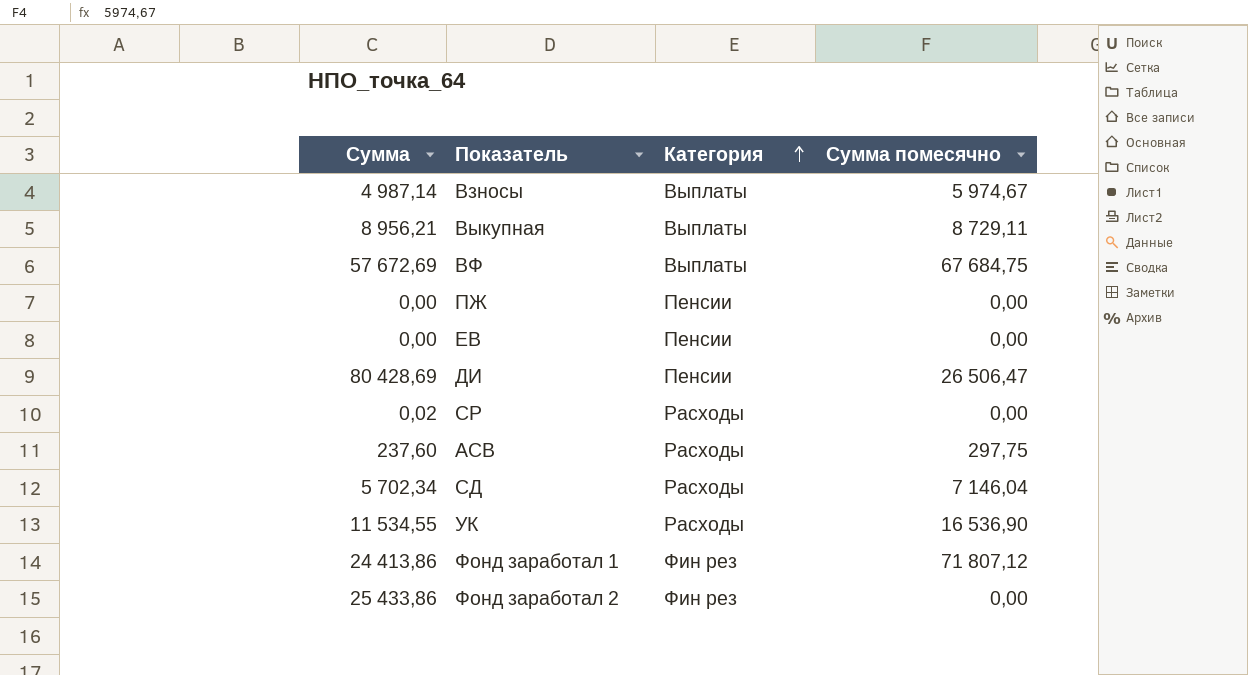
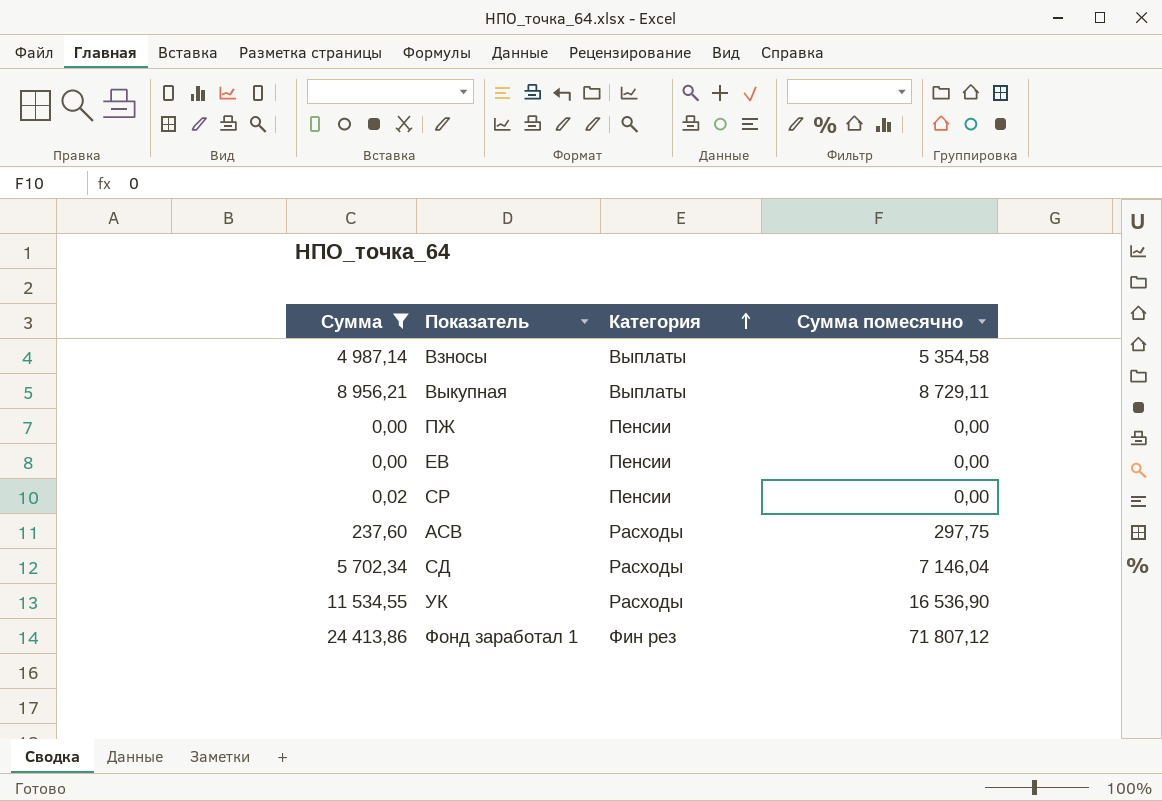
filter: none -> Сумма <= 24 413,86
Взносы | Сумма помесячно: 5 974,67 -> 5 354,58
СР | Категория: Расходы -> Пенсии

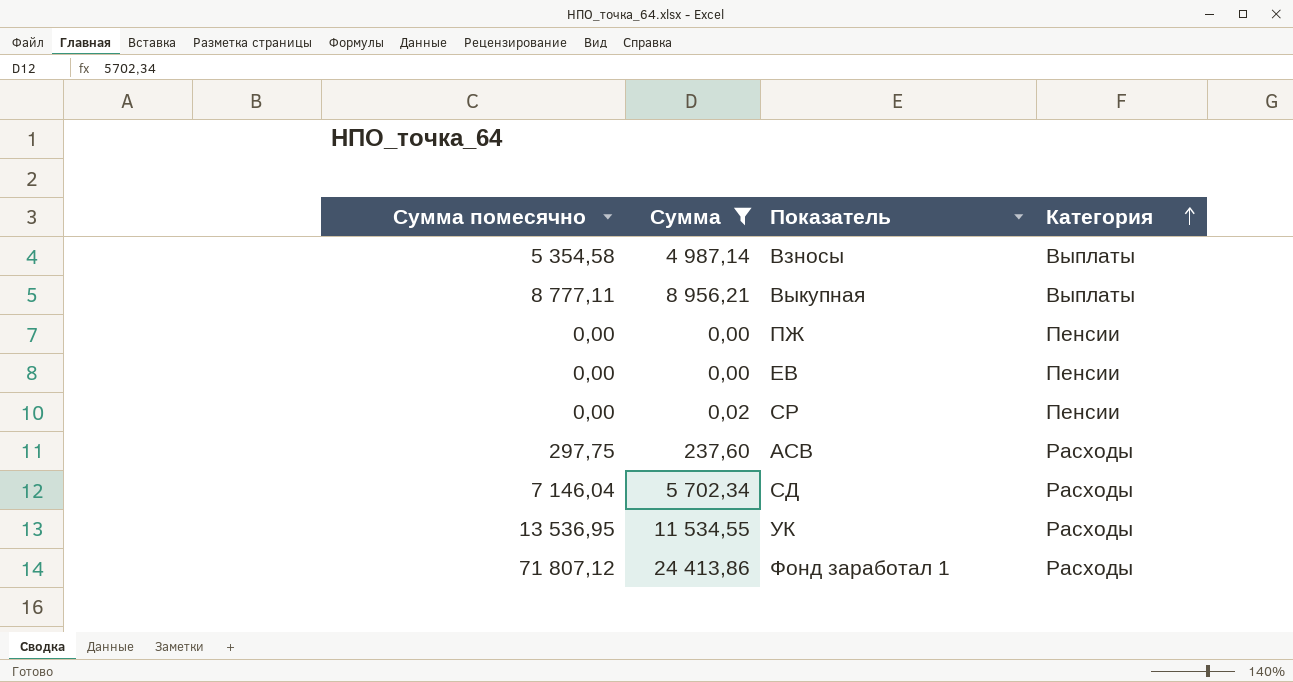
column Сумма помесячно | position: 4 -> 1
Выкупная | Сумма помесячно: 8 729,11 -> 8 777,11
УК | Сумма помесячно: 16 536,90 -> 13 536,95
Фонд заработал 1 | Категория: Фин рез -> Расходы

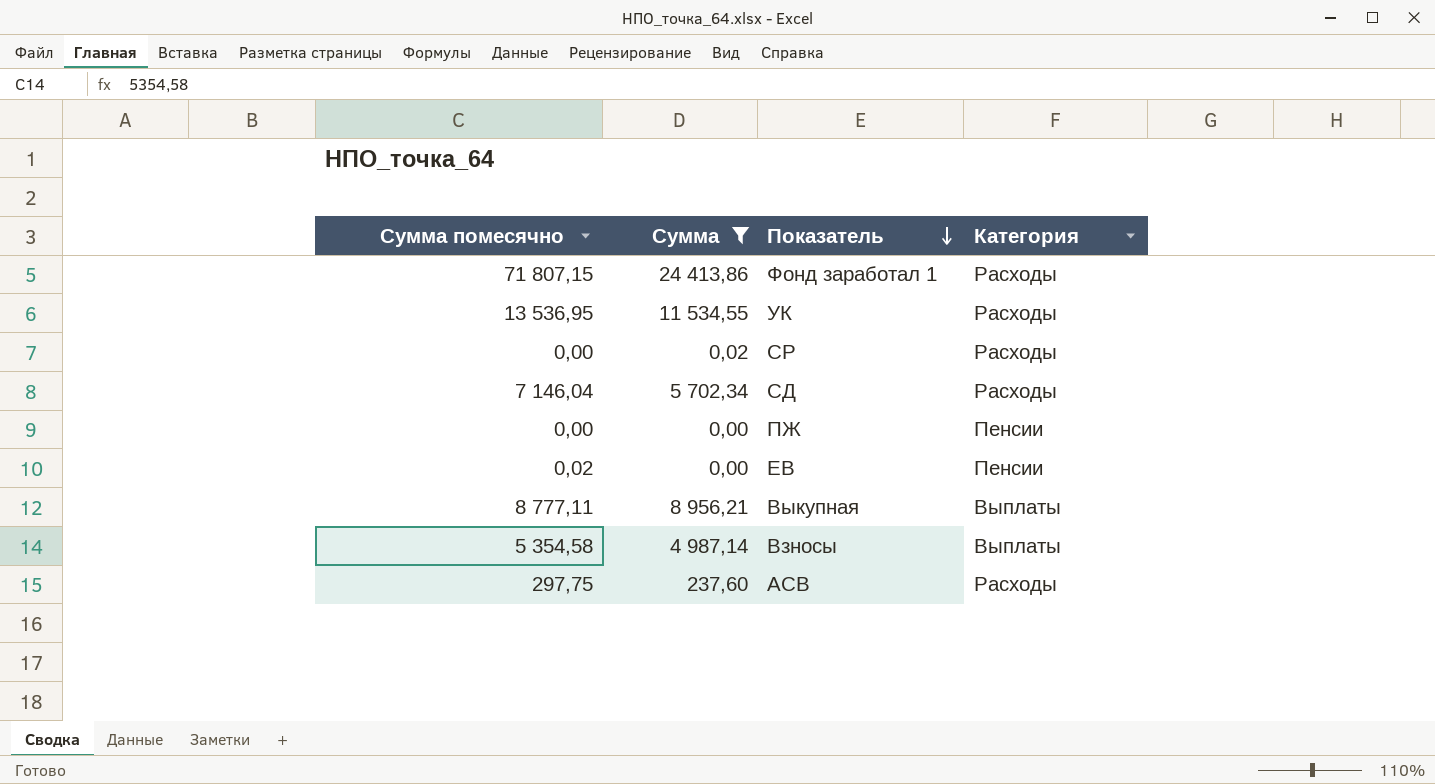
row order: Категория ascending -> Показатель descending
Фонд заработал 1 | Сумма помесячно: 71 807,12 -> 71 807,15
СР | Категория: Пенсии -> Расходы
ЕВ | Сумма помесячно: 0,00 -> 0,02

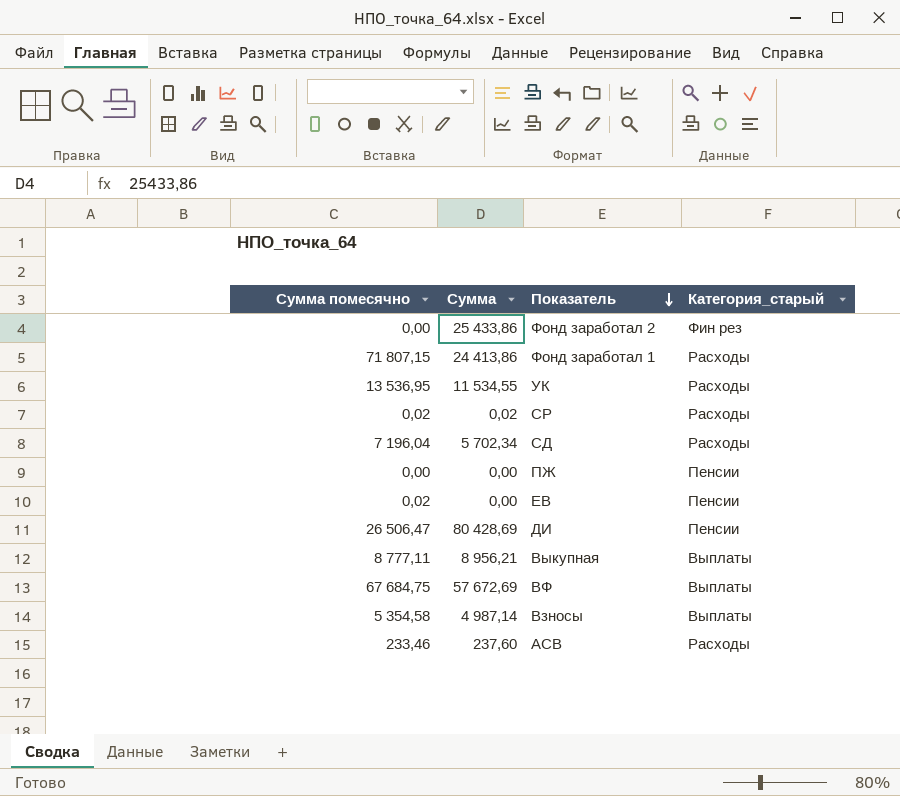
filter: Сумма <= 24 413,86 -> none
column name: Категория -> Категория_старый
СР | Сумма помесячно: 0,00 -> 0,02
СД | Сумма помесячно: 7 146,04 -> 7 196,04
АСВ | Сумма помесячно: 297,75 -> 233,46

